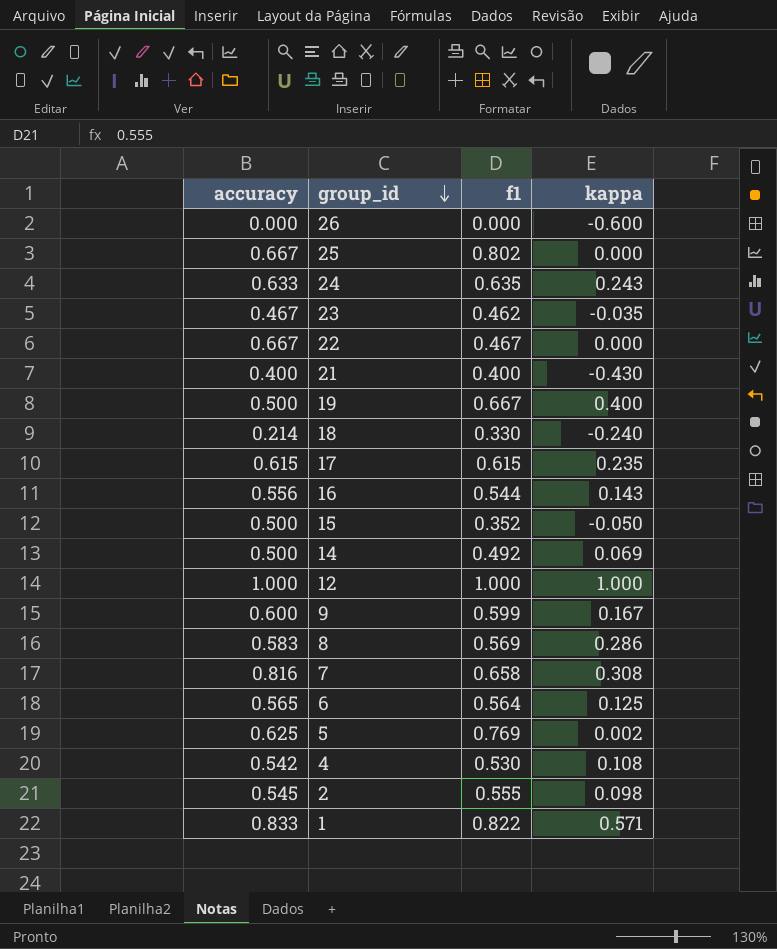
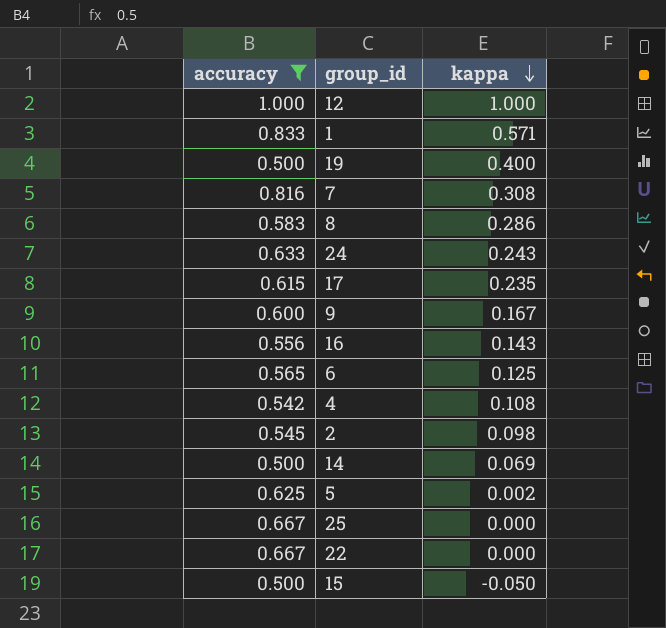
filter: none -> accuracy >= 0.500
row order: group_id descending -> kappa descending
column f1 | position: 3 -> none

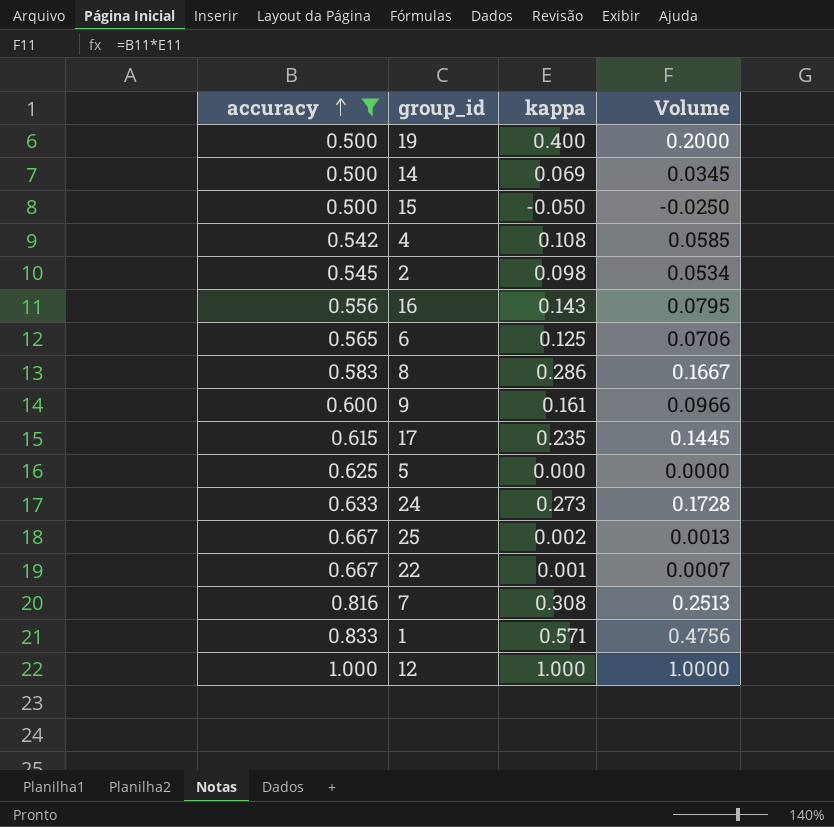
row order: kappa descending -> accuracy ascending
column Volume | formula: none -> [accuracy] * [kappa]
9 | kappa: 0.167 -> 0.161
5 | kappa: 0.002 -> 0.000
24 | kappa: 0.243 -> 0.273
25 | kappa: 0.000 -> 0.002
22 | kappa: 0.000 -> 0.001

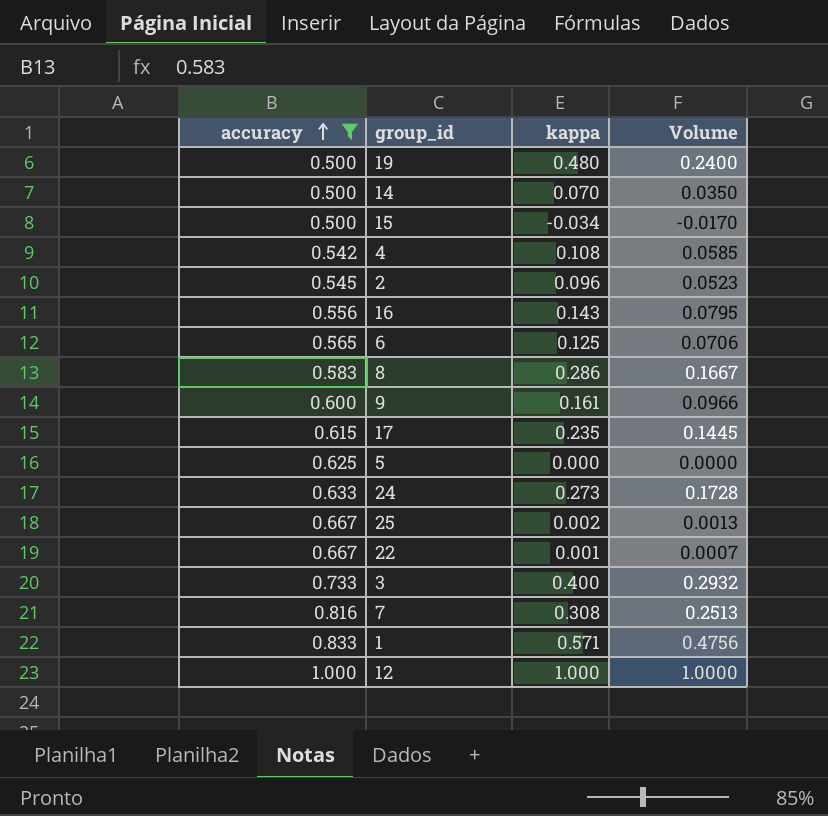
19 | kappa: 0.400 -> 0.480
19 | Volume: 0.2000 -> 0.2400
14 | kappa: 0.069 -> 0.070
14 | Volume: 0.0345 -> 0.0350
15 | kappa: -0.050 -> -0.034
15 | Volume: -0.0250 -> -0.0170
2 | kappa: 0.098 -> 0.096
2 | Volume: 0.0534 -> 0.0523
row 3: none -> 0.733 | 0.400 | 0.2932

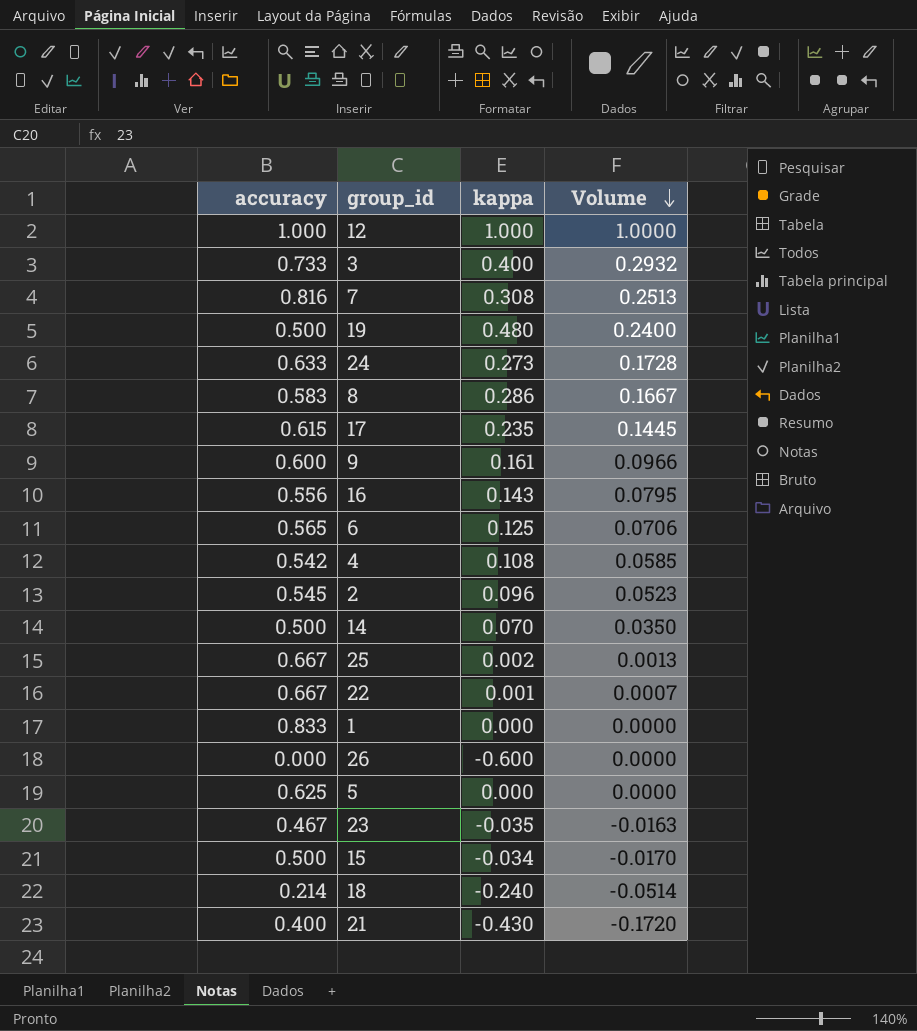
filter: accuracy >= 0.500 -> none
row order: accuracy ascending -> Volume descending
1 | kappa: 0.571 -> 0.000
1 | Volume: 0.4756 -> 0.0000

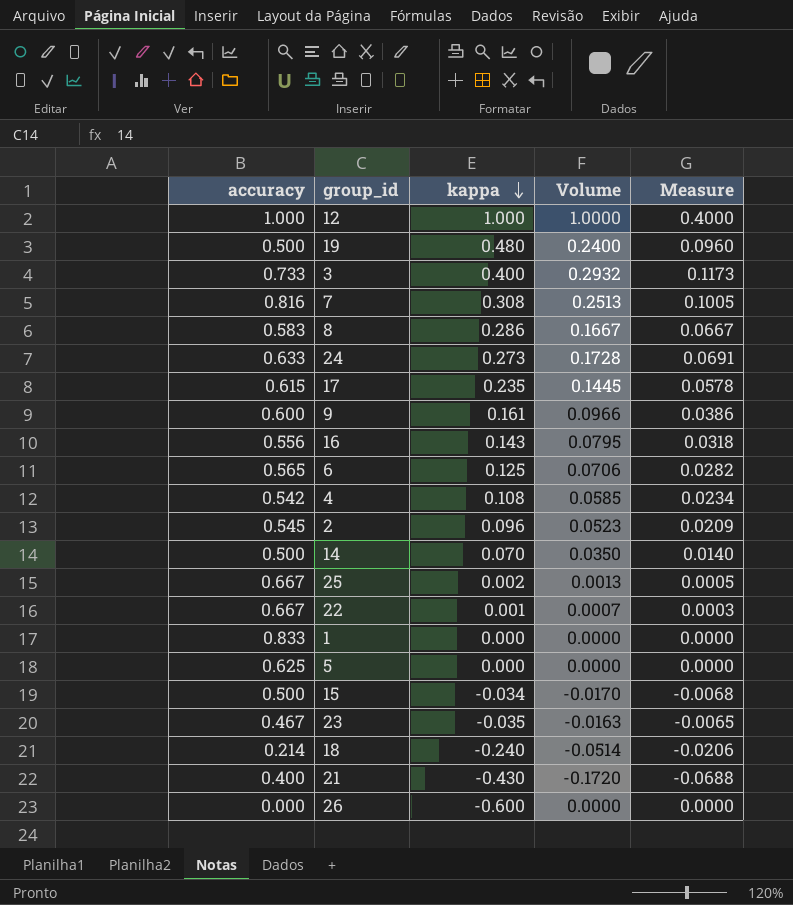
row order: Volume descending -> kappa descending
column Measure | formula: none -> [Volume] * 0.4

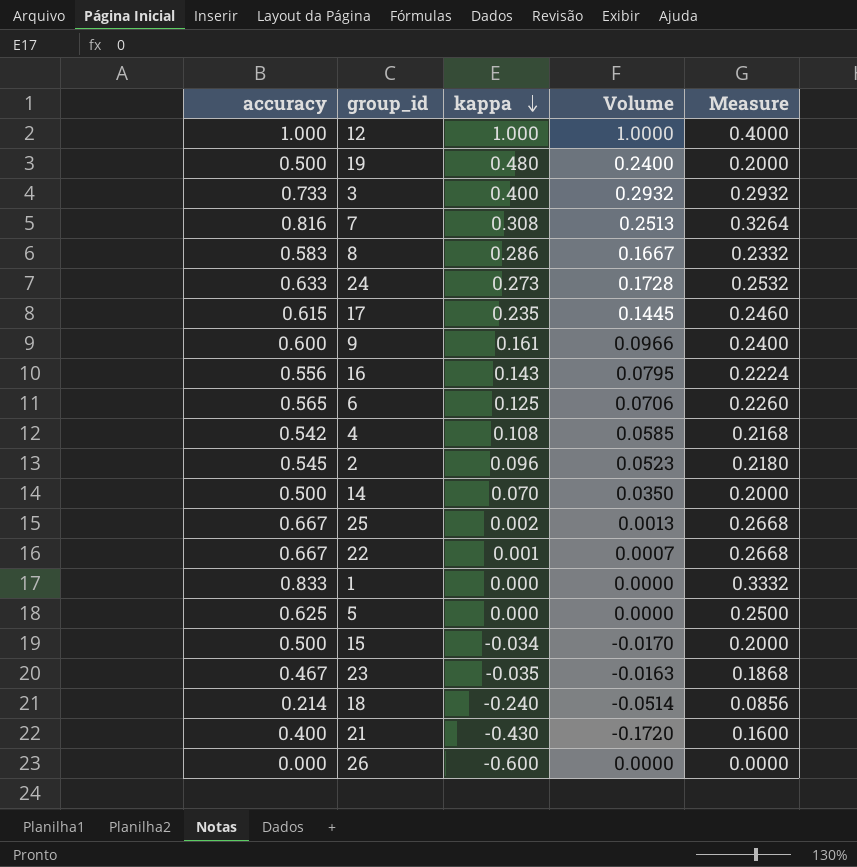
column Measure | formula: [Volume] * 0.4 -> [accuracy] * 0.4

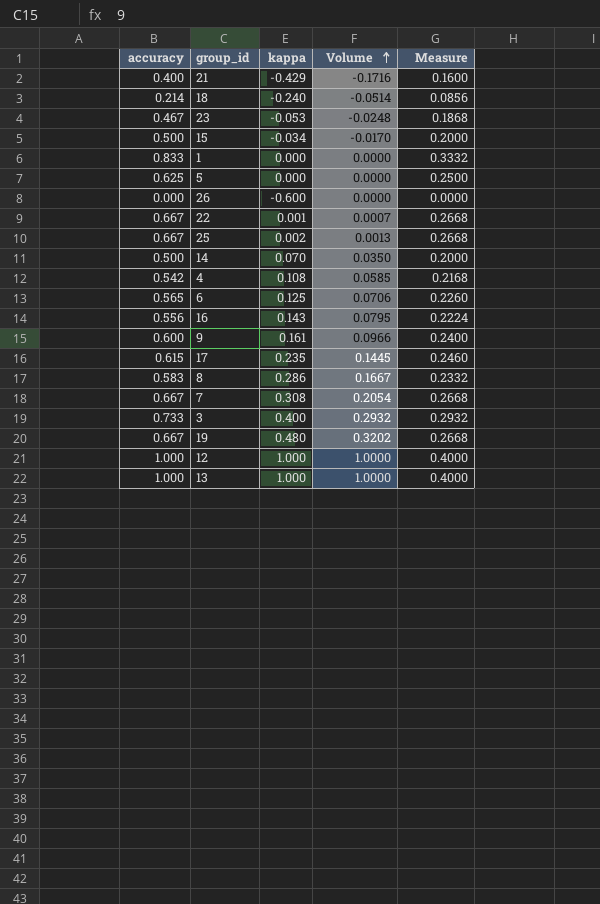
row order: kappa descending -> Volume ascending
row 24: 0.633 | 0.273 | 0.1728 | 0.2532 -> none
row 2: 0.545 | 0.096 | 0.0523 | 0.2180 -> none
21 | kappa: -0.430 -> -0.429
21 | Volume: -0.1720 -> -0.1716
23 | kappa: -0.035 -> -0.053
23 | Volume: -0.0163 -> -0.0248
7 | accuracy: 0.816 -> 0.667
7 | Volume: 0.2513 -> 0.2054
7 | Measure: 0.3264 -> 0.2668
19 | accuracy: 0.500 -> 0.667
19 | Volume: 0.2400 -> 0.3202
19 | Measure: 0.2000 -> 0.2668
row 13: none -> 1.000 | 1.000 | 1.0000 | 0.4000

